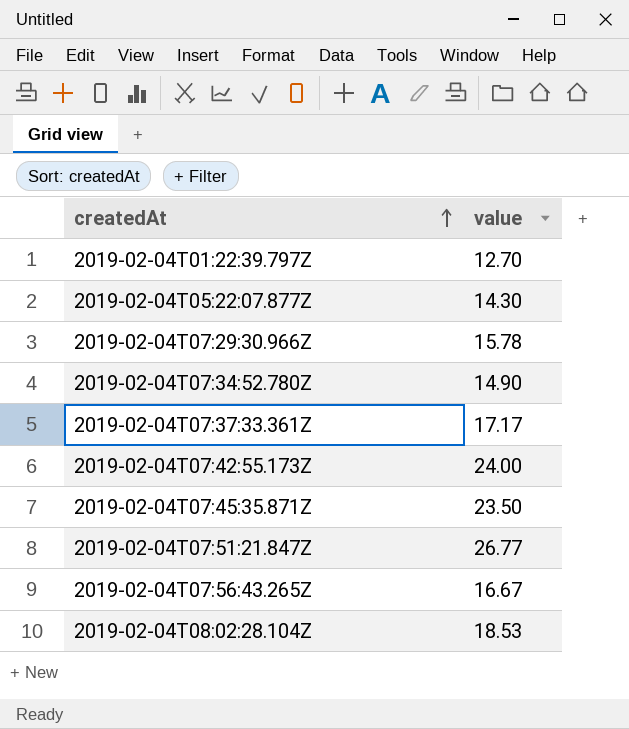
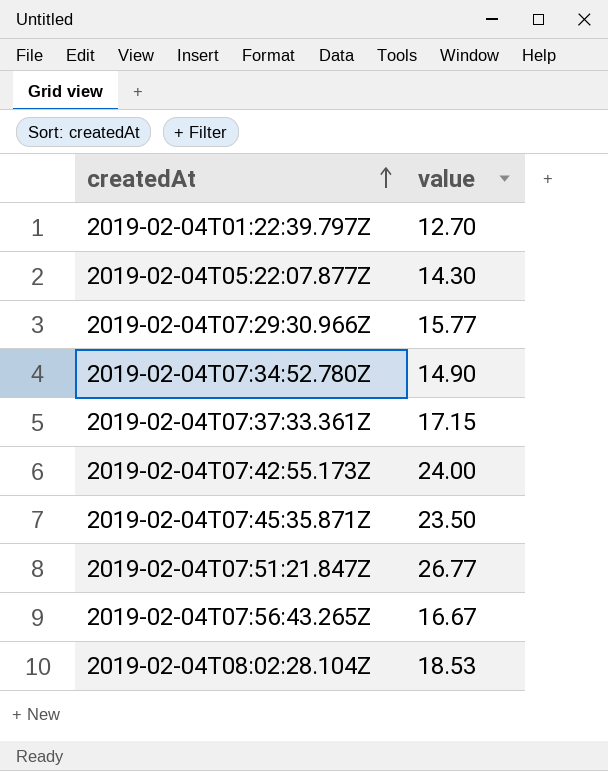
2019-02-04T07:29:30.966Z | value: 15.78 -> 15.77
2019-02-04T07:37:33.361Z | value: 17.17 -> 17.15

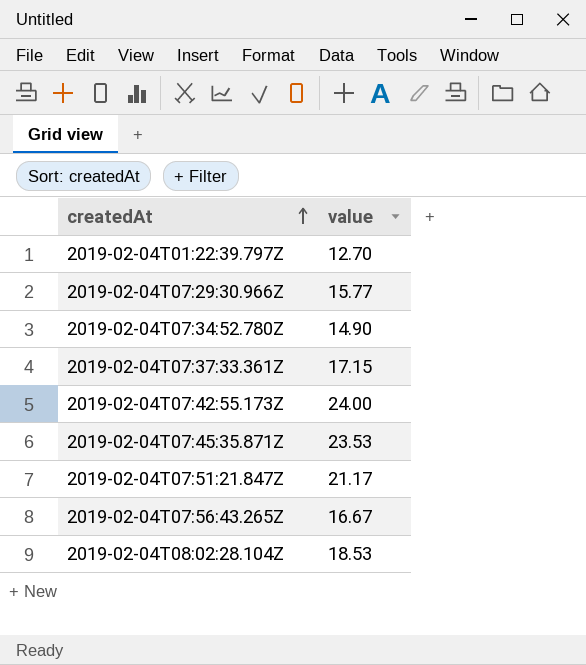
row 2019-02-04T05:22:07.877Z: 14.30 -> none
2019-02-04T07:45:35.871Z | value: 23.50 -> 23.53
2019-02-04T07:51:21.847Z | value: 26.77 -> 21.17

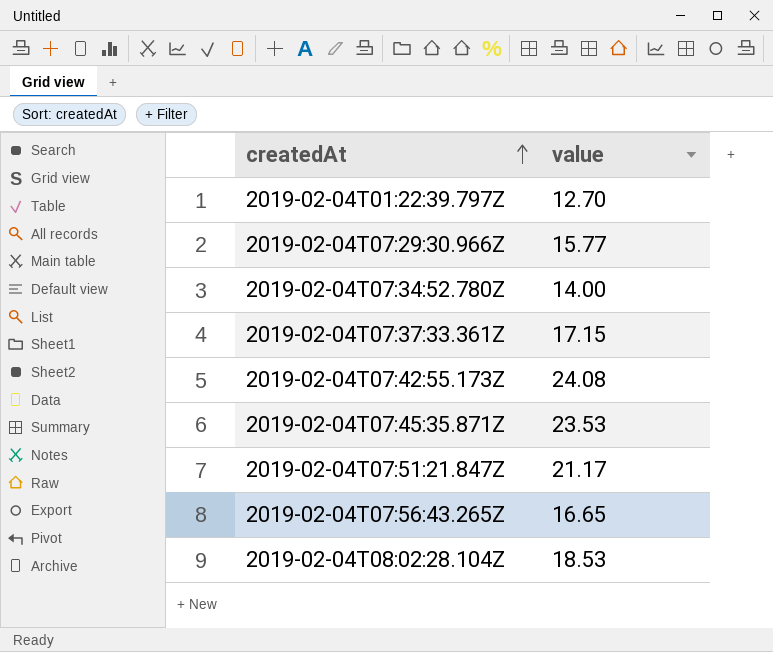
2019-02-04T07:34:52.780Z | value: 14.90 -> 14.00
2019-02-04T07:42:55.173Z | value: 24.00 -> 24.08
2019-02-04T07:56:43.265Z | value: 16.67 -> 16.65

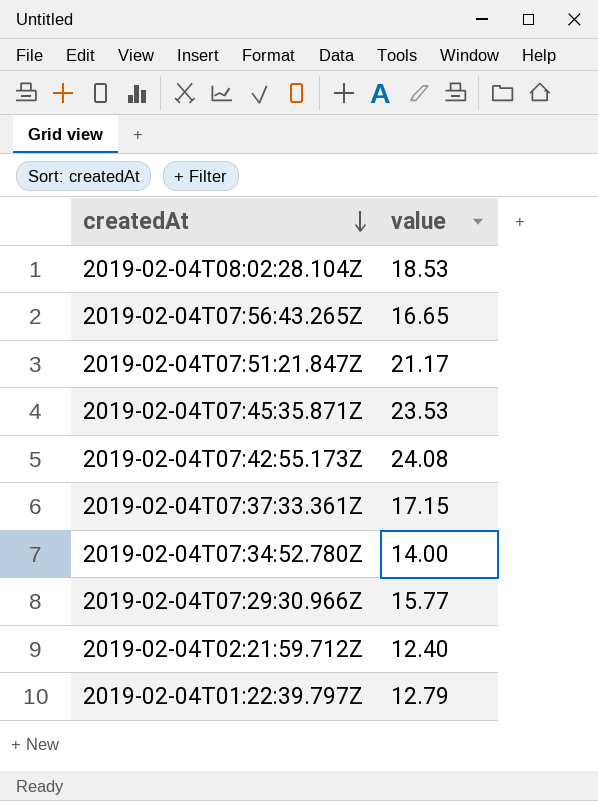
row order: createdAt ascending -> createdAt descending
row 2019-02-04T02:21:59.712Z: none -> 12.40
2019-02-04T01:22:39.797Z | value: 12.70 -> 12.79

